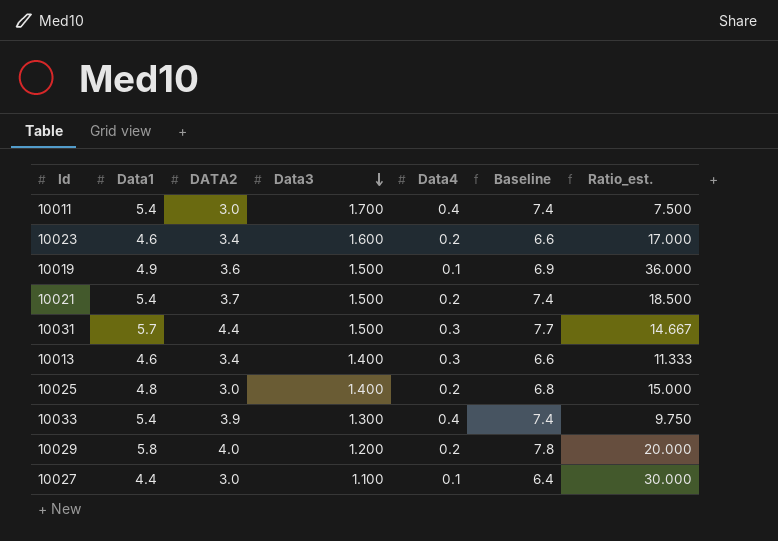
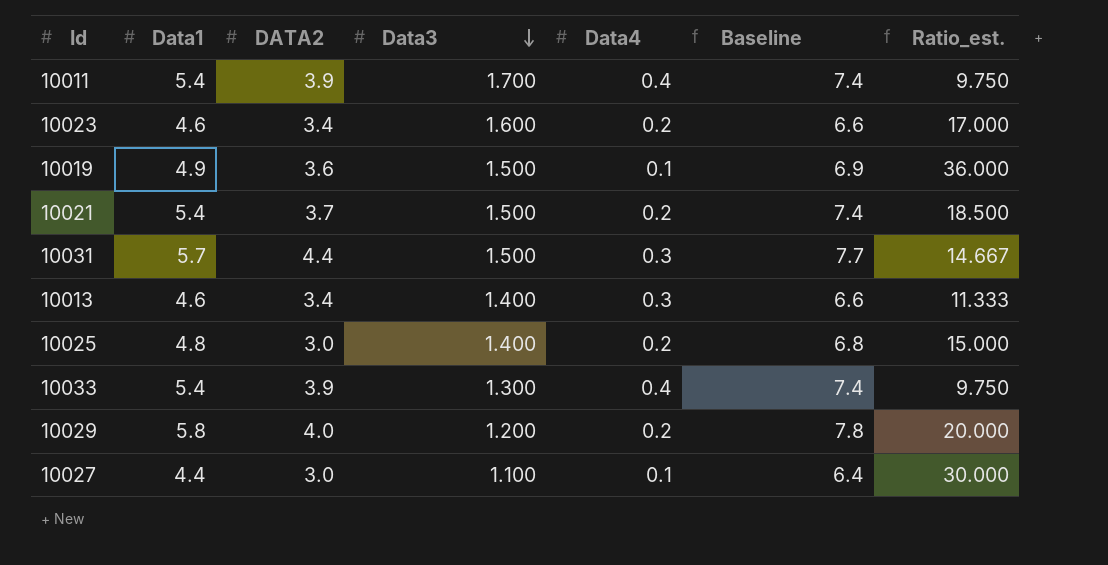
10011 | DATA2: 3.0 -> 3.9
10011 | Ratio_est.: 7.500 -> 9.750

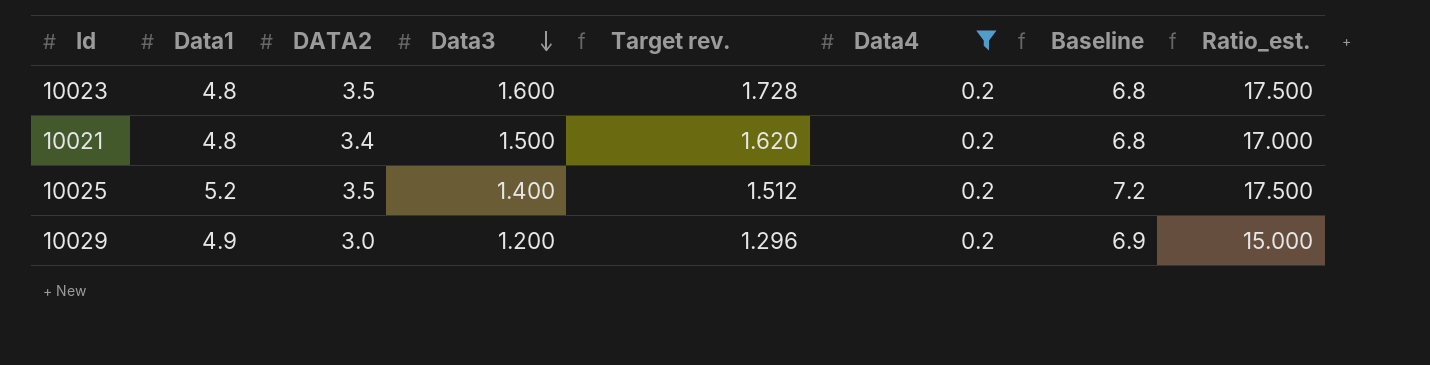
filter: none -> Data4 = 0.2
column Target rev. | formula: none -> [Data3] * 1.08
10023 | Data1: 4.6 -> 4.8
10023 | DATA2: 3.4 -> 3.5
10023 | Baseline: 6.6 -> 6.8
10023 | Ratio_est.: 17.000 -> 17.500
10021 | Data1: 5.4 -> 4.8
10021 | DATA2: 3.7 -> 3.4
10021 | Baseline: 7.4 -> 6.8
10021 | Ratio_est.: 18.500 -> 17.000
10025 | Data1: 4.8 -> 5.2
10025 | DATA2: 3.0 -> 3.5
10025 | Baseline: 6.8 -> 7.2
10025 | Ratio_est.: 15.000 -> 17.500
10029 | Data1: 5.8 -> 4.9
10029 | DATA2: 4.0 -> 3.0
10029 | Baseline: 7.8 -> 6.9
10029 | Ratio_est.: 20.000 -> 15.000

